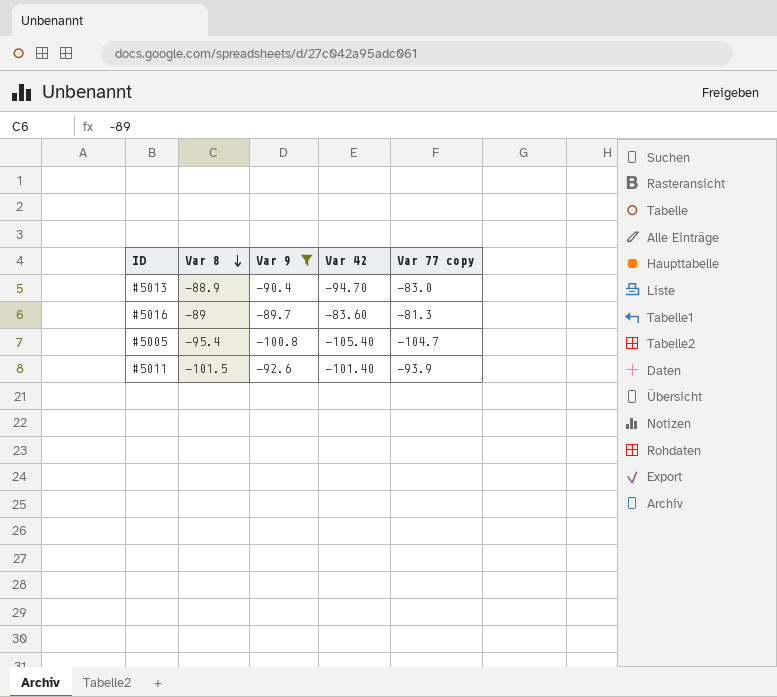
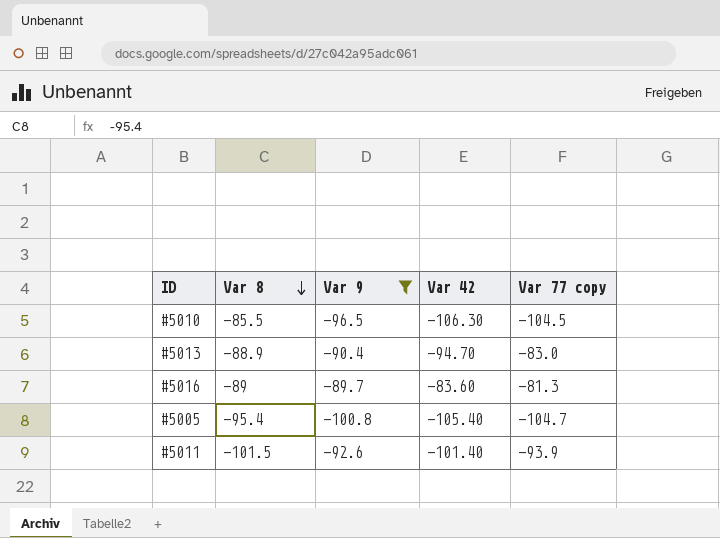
row #5010: none -> -85.5 | -96.5 | -106.30 | -104.5

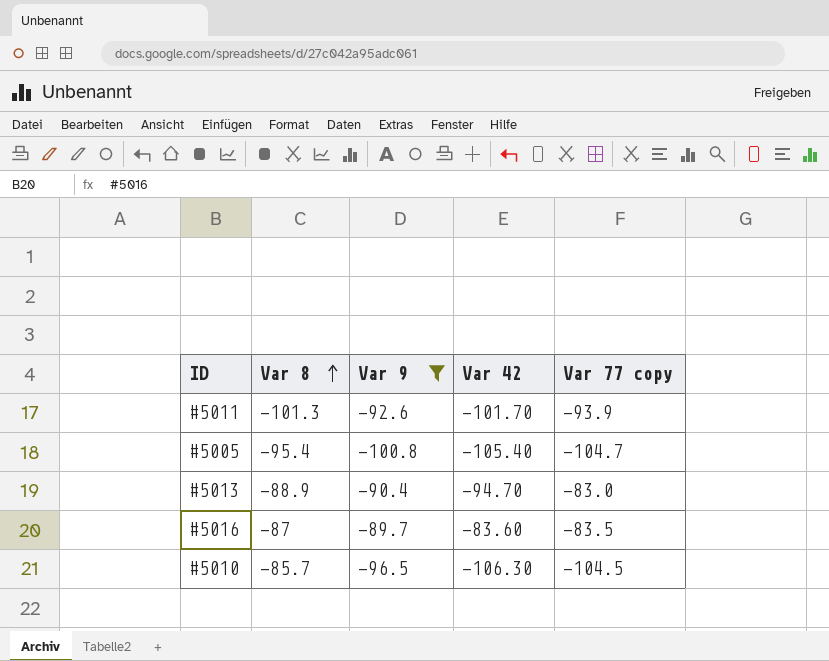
row order: Var 8 descending -> Var 8 ascending
#5011 | Var 8: -101.5 -> -101.3
#5011 | Var 42: -101.40 -> -101.70
#5016 | Var 8: -89 -> -87
#5016 | Var 77 copy: -81.3 -> -83.5
#5010 | Var 8: -85.5 -> -85.7

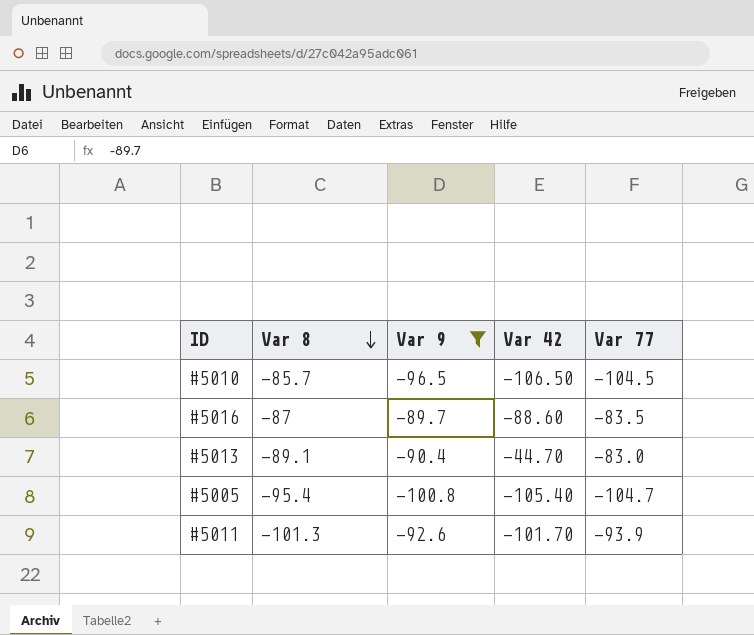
row order: Var 8 ascending -> Var 8 descending
column name: Var 77 copy -> Var 77
#5010 | Var 42: -106.30 -> -106.50
#5016 | Var 42: -83.60 -> -88.60
#5013 | Var 8: -88.9 -> -89.1
#5013 | Var 42: -94.70 -> -44.70

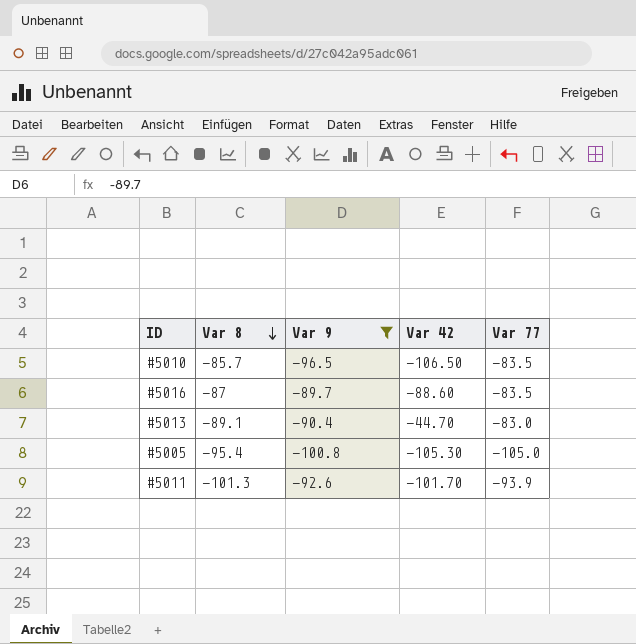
#5010 | Var 77: -104.5 -> -83.5
#5005 | Var 42: -105.40 -> -105.30
#5005 | Var 77: -104.7 -> -105.0

